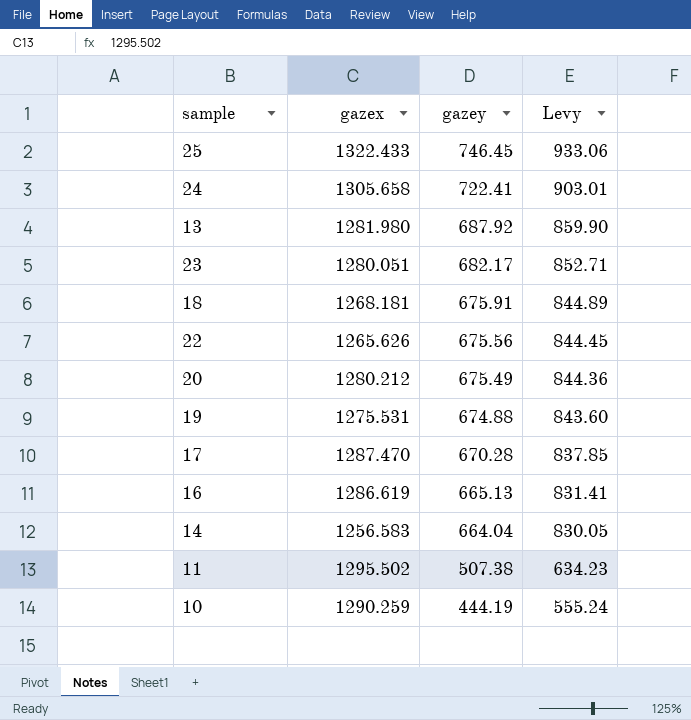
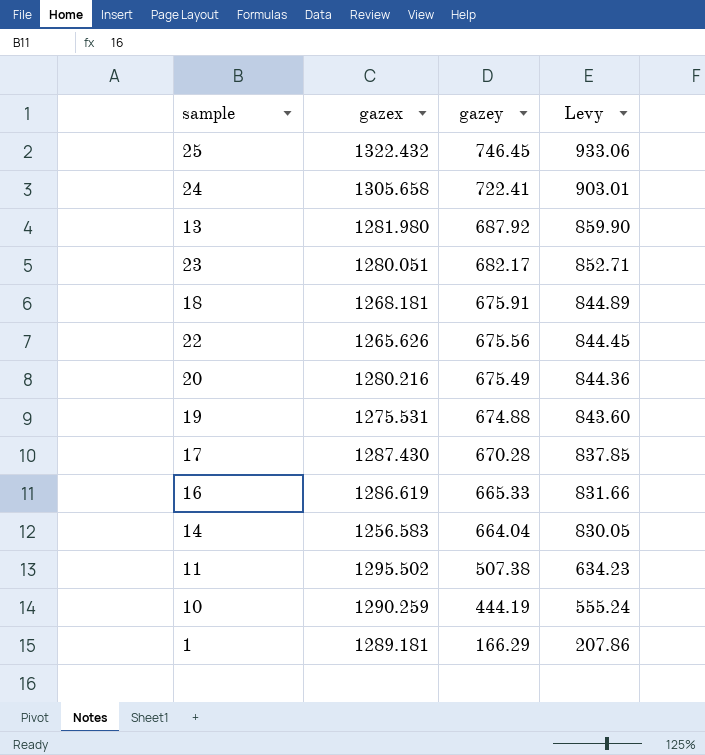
25 | gazex: 1322.433 -> 1322.432
20 | gazex: 1280.212 -> 1280.216
17 | gazex: 1287.470 -> 1287.430
16 | gazey: 665.13 -> 665.33
16 | Levy: 831.41 -> 831.66
row 1: none -> 1289.181 | 166.29 | 207.86

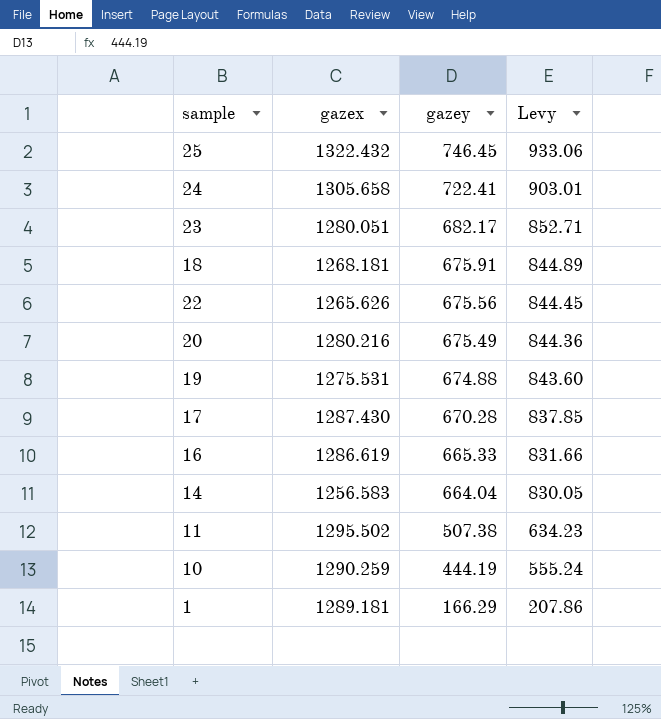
row 13: 1281.980 | 687.92 | 859.90 -> none

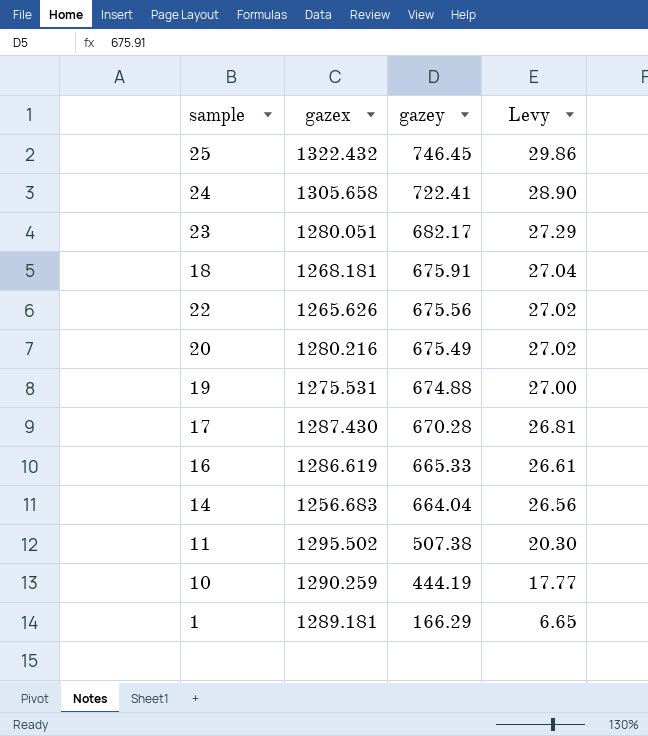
column Levy | formula: [gazey] * 1.25 -> [gazey] * 0.04
14 | gazex: 1256.583 -> 1256.683

